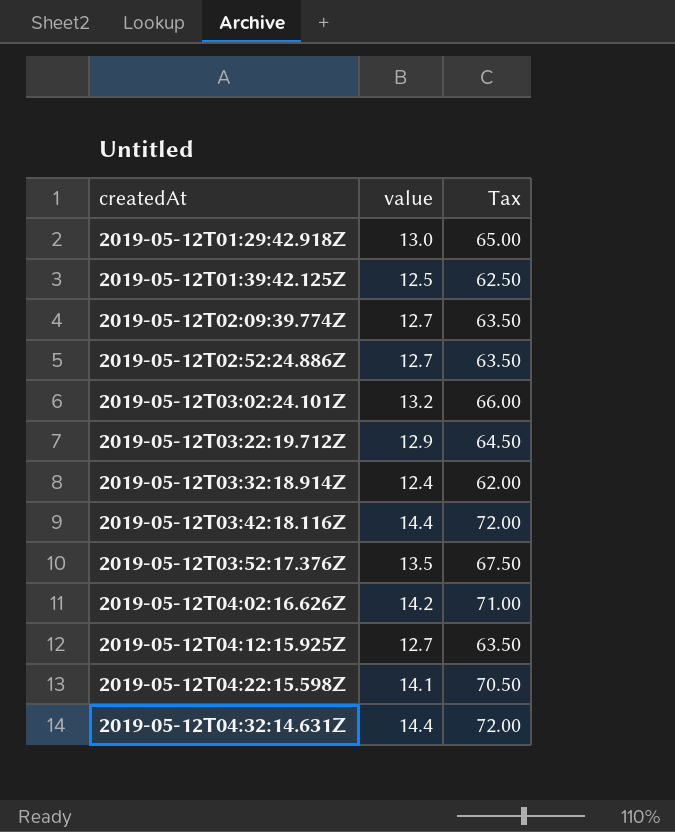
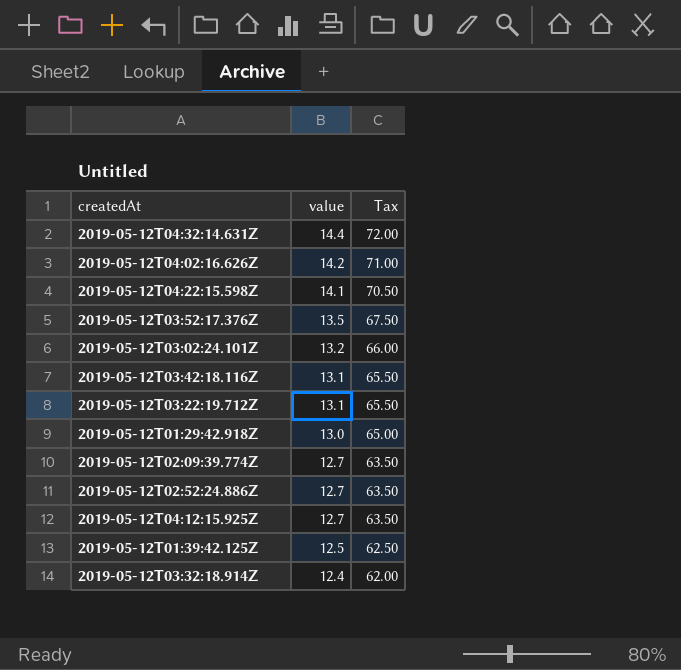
row order: createdAt ascending -> value descending
2019-05-12T03:42:18.116Z | value: 14.4 -> 13.1
2019-05-12T03:42:18.116Z | Tax: 72.00 -> 65.50
2019-05-12T03:22:19.712Z | value: 12.9 -> 13.1
2019-05-12T03:22:19.712Z | Tax: 64.50 -> 65.50

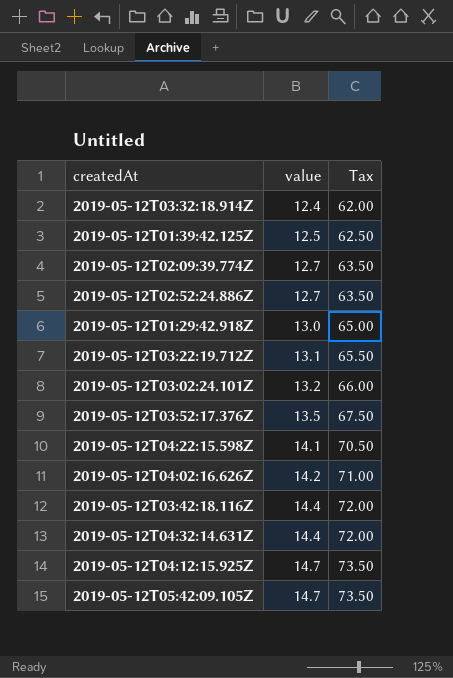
row order: value descending -> value ascending
2019-05-12T03:42:18.116Z | value: 13.1 -> 14.4
2019-05-12T03:42:18.116Z | Tax: 65.50 -> 72.00
2019-05-12T04:12:15.925Z | value: 12.7 -> 14.7
2019-05-12T04:12:15.925Z | Tax: 63.50 -> 73.50
row 2019-05-12T05:42:09.105Z: none -> 14.7 | 73.50

